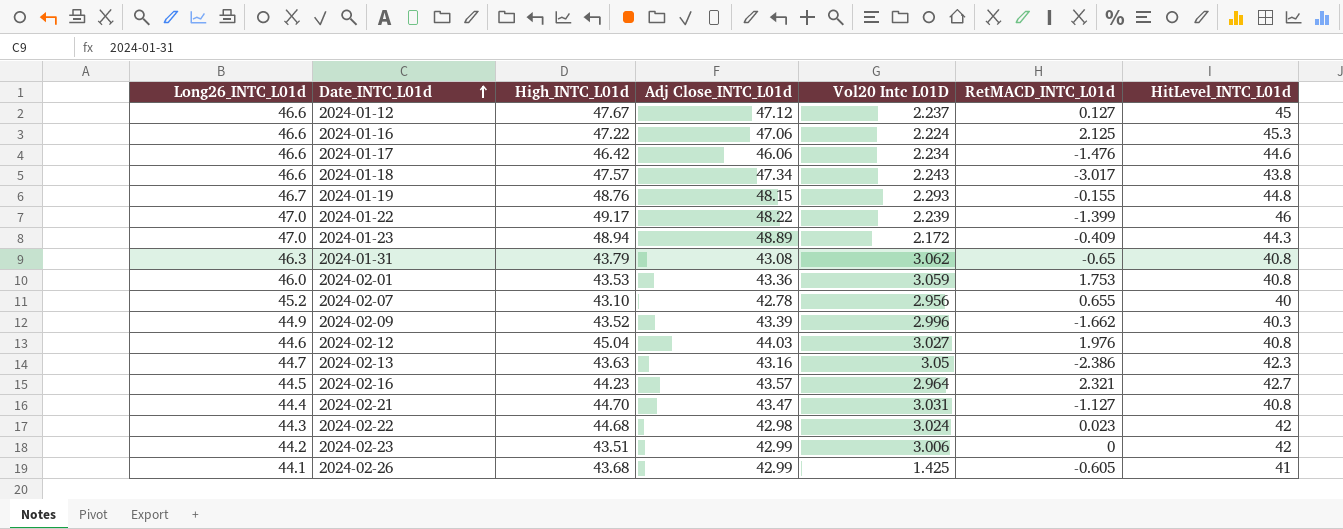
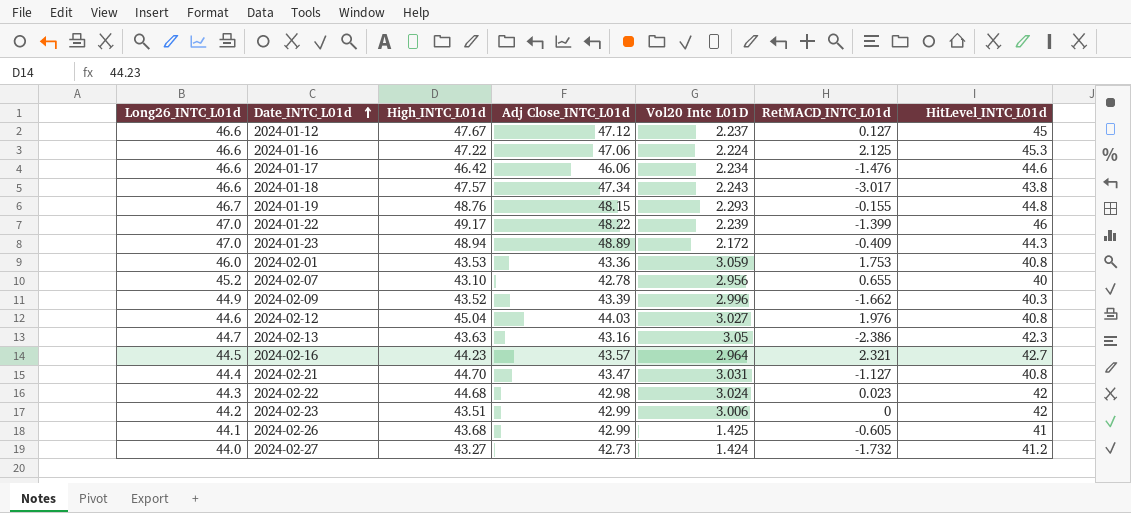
row 2024-01-31: 46.3 | 43.79 | 43.08 | 3.062 | -0.65 | 40.8 -> none
row 2024-02-27: none -> 44.0 | 43.27 | 42.73 | 1.424 | -1.732 | 41.2

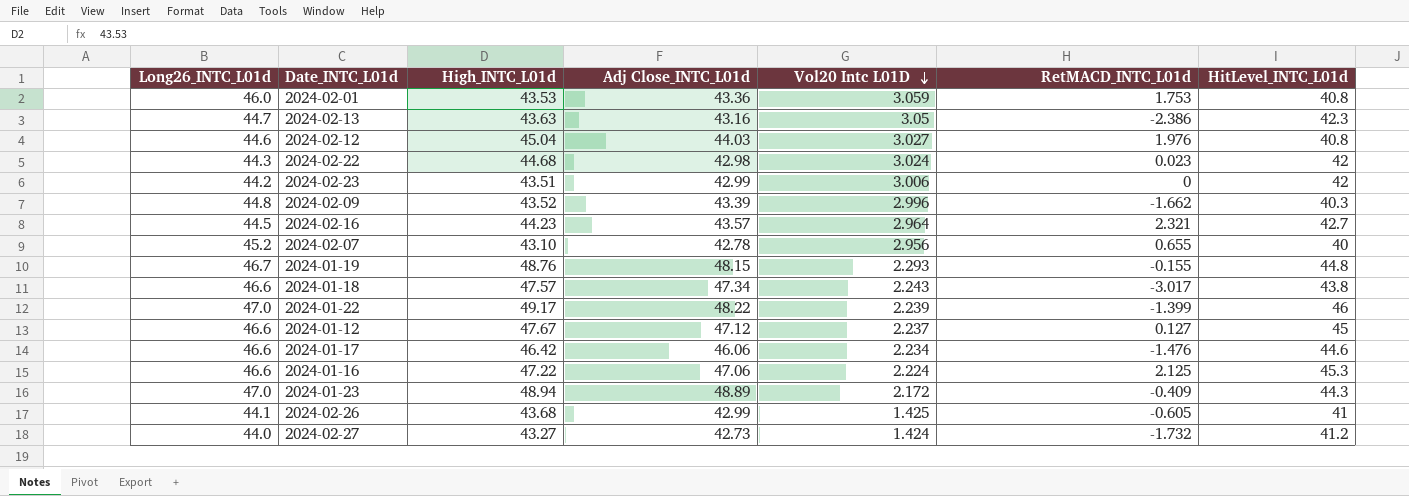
row order: Date_INTC_L01d ascending -> Vol20 Intc L01D descending
row 2024-02-21: 44.4 | 44.70 | 43.47 | 3.031 | -1.127 | 40.8 -> none
2024-02-09 | Long26_INTC_L01d: 44.9 -> 44.8

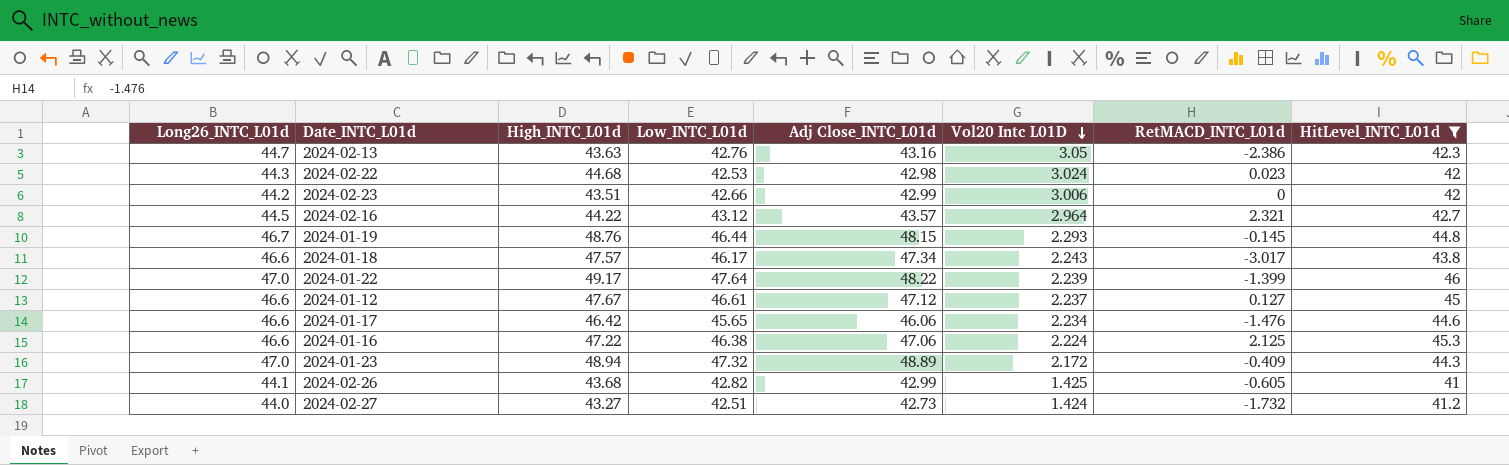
filter: none -> HitLevel_INTC_L01d >= 41
column Low_INTC_L01d | position: none -> 4
2024-02-16 | High_INTC_L01d: 44.23 -> 44.22
2024-01-19 | RetMACD_INTC_L01d: -0.155 -> -0.145

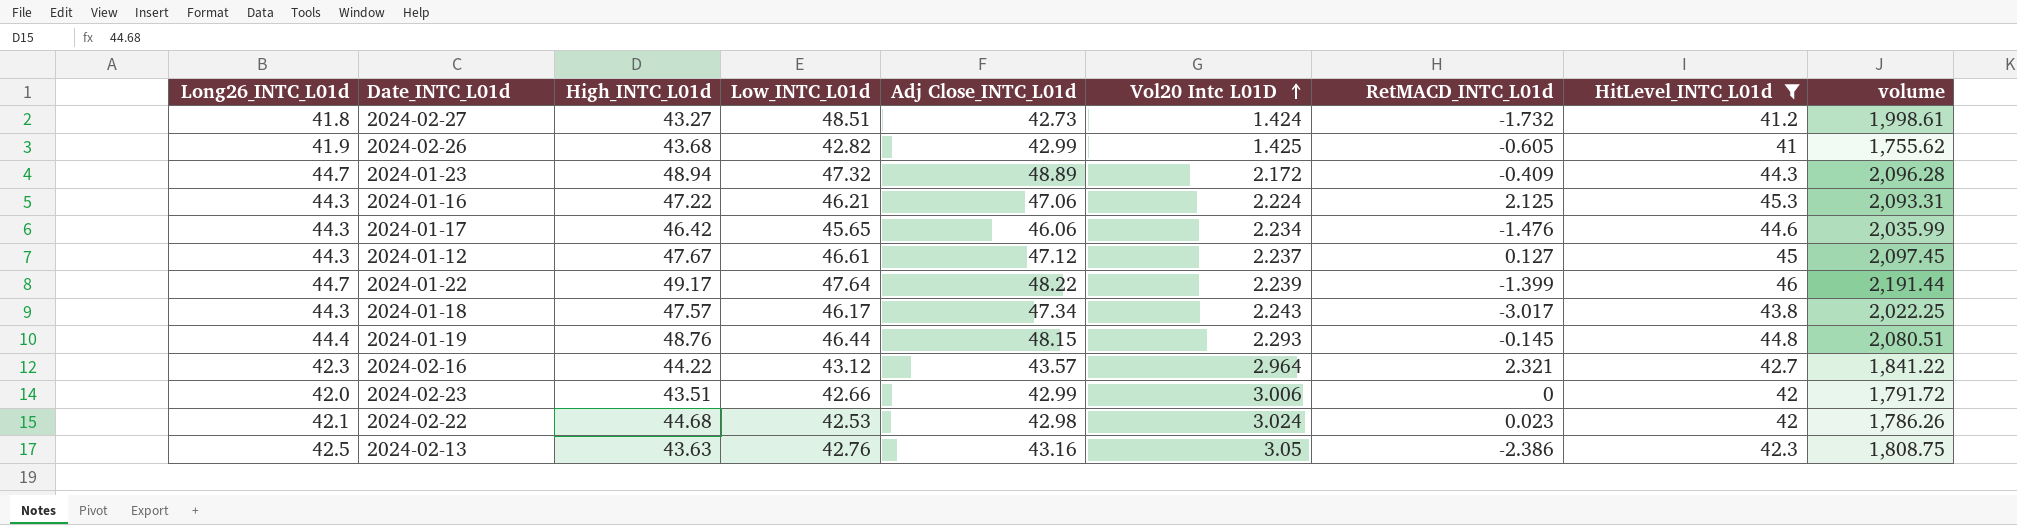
row order: Vol20 Intc L01D descending -> Vol20 Intc L01D ascending
column volume | formula: none -> [Low_INTC_L01d] * [HitLevel_INTC_L01d]
2024-02-27 | Long26_INTC_L01d: 44.0 -> 41.8
2024-02-27 | Low_INTC_L01d: 42.51 -> 48.51
2024-02-26 | Long26_INTC_L01d: 44.1 -> 41.9
2024-01-23 | Long26_INTC_L01d: 47.0 -> 44.7
2024-01-16 | Long26_INTC_L01d: 46.6 -> 44.3
2024-01-16 | Low_INTC_L01d: 46.38 -> 46.21
2024-01-17 | Long26_INTC_L01d: 46.6 -> 44.3
2024-01-12 | Long26_INTC_L01d: 46.6 -> 44.3
2024-01-22 | Long26_INTC_L01d: 47.0 -> 44.7
2024-01-18 | Long26_INTC_L01d: 46.6 -> 44.3
2024-01-19 | Long26_INTC_L01d: 46.7 -> 44.4
2024-02-16 | Long26_INTC_L01d: 44.5 -> 42.3
2024-02-23 | Long26_INTC_L01d: 44.2 -> 42.0
2024-02-22 | Long26_INTC_L01d: 44.3 -> 42.1
2024-02-13 | Long26_INTC_L01d: 44.7 -> 42.5

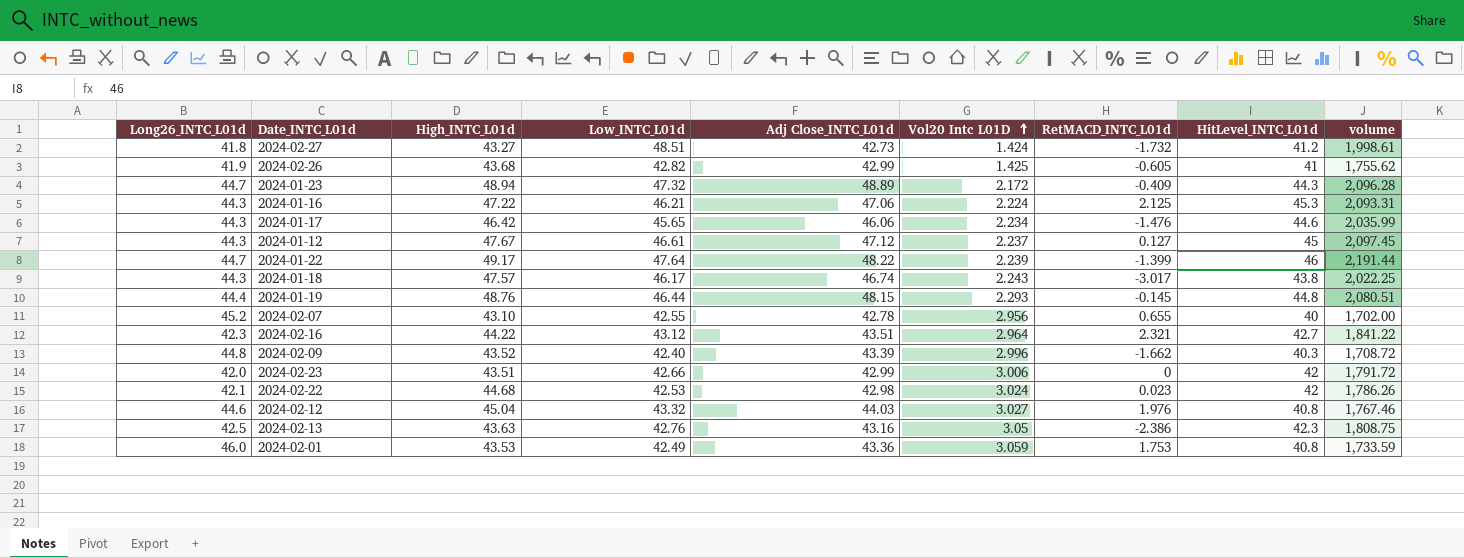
filter: HitLevel_INTC_L01d >= 41 -> none
2024-01-18 | Adj Close_INTC_L01d: 47.34 -> 46.74
2024-02-16 | Adj Close_INTC_L01d: 43.57 -> 43.51

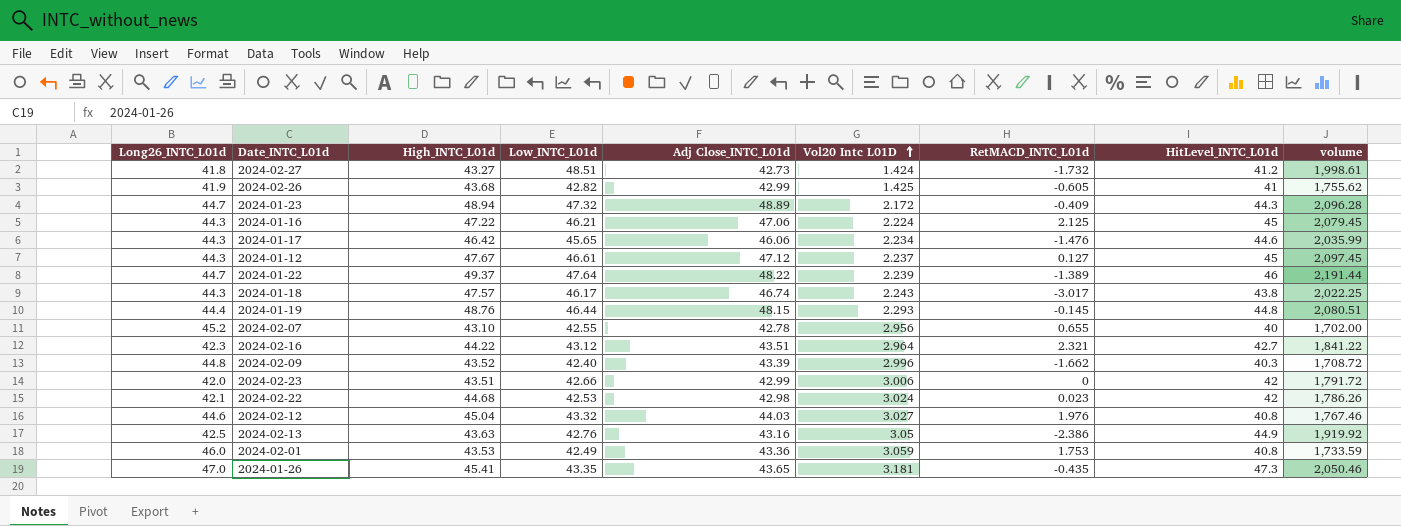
2024-01-16 | HitLevel_INTC_L01d: 45.3 -> 45
2024-01-16 | volume: 2,093.31 -> 2,079.45
2024-01-22 | High_INTC_L01d: 49.17 -> 49.37
2024-01-22 | RetMACD_INTC_L01d: -1.399 -> -1.389
2024-02-13 | HitLevel_INTC_L01d: 42.3 -> 44.9
2024-02-13 | volume: 1,808.75 -> 1,919.92
row 2024-01-26: none -> 47.0 | 45.41 | 43.35 | 43.65 | 3.181 | -0.435 | 47.3 | 2,050.46

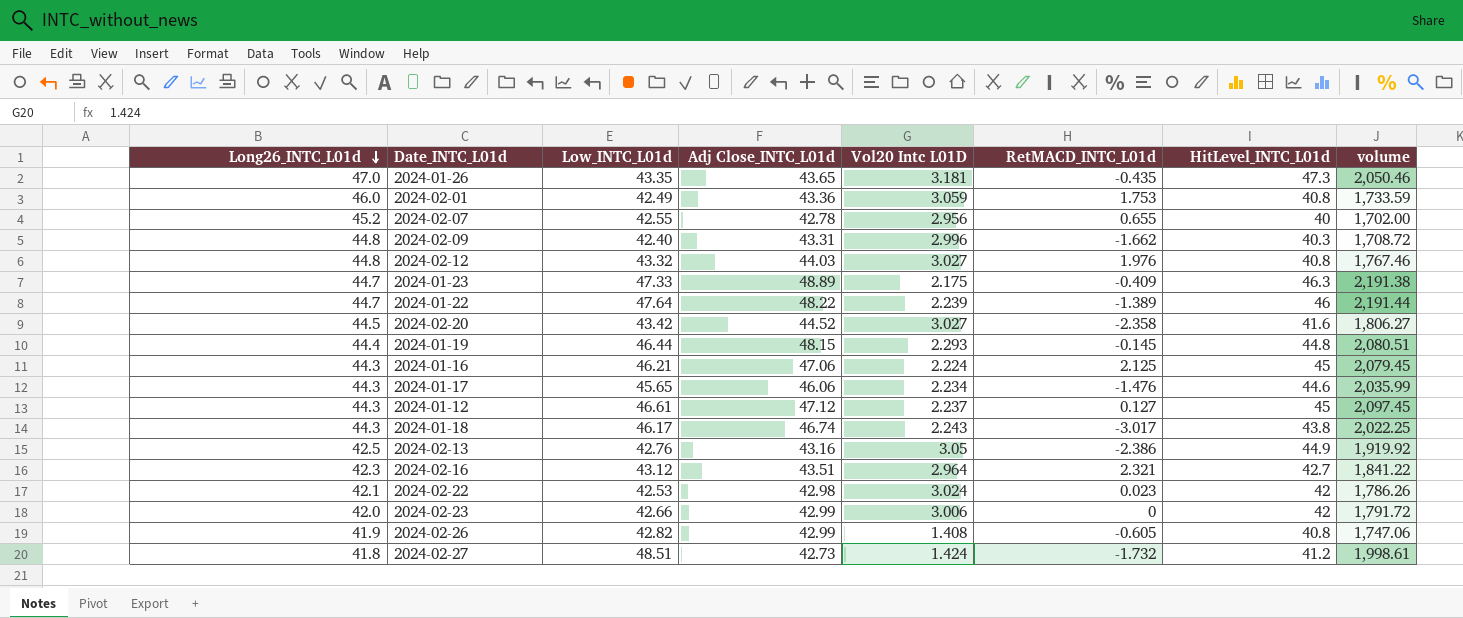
row order: Vol20 Intc L01D ascending -> Long26_INTC_L01d descending
column High_INTC_L01d | position: 3 -> none
2024-02-09 | Adj Close_INTC_L01d: 43.39 -> 43.31
2024-02-12 | Long26_INTC_L01d: 44.6 -> 44.8
2024-01-23 | Low_INTC_L01d: 47.32 -> 47.33
2024-01-23 | Vol20 Intc L01D: 2.172 -> 2.175
2024-01-23 | HitLevel_INTC_L01d: 44.3 -> 46.3
2024-01-23 | volume: 2,096.28 -> 2,191.38
row 2024-02-20: none -> 44.5 | 43.42 | 44.52 | 3.027 | -2.358 | 41.6 | 1,806.27
2024-02-26 | Vol20 Intc L01D: 1.425 -> 1.408
2024-02-26 | HitLevel_INTC_L01d: 41 -> 40.8
2024-02-26 | volume: 1,755.62 -> 1,747.06

